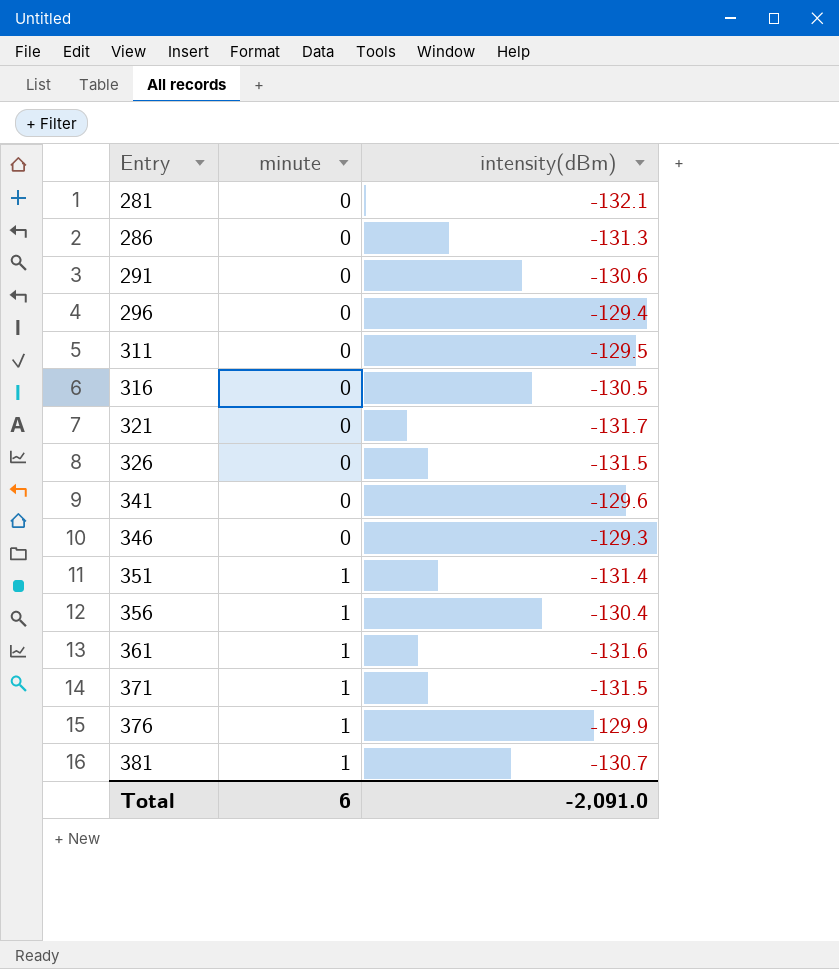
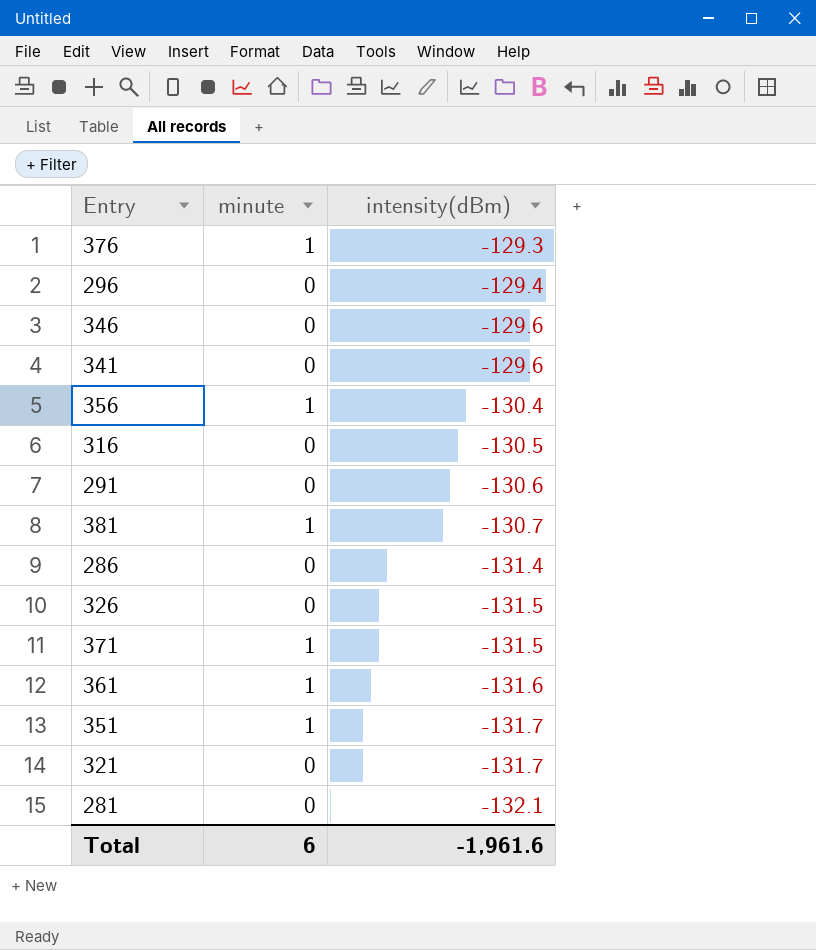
row order: Entry ascending -> intensity(dBm) descending
row 311: 0 | -129.5 -> none
376 | intensity(dBm): -129.9 -> -129.3
346 | intensity(dBm): -129.3 -> -129.6
286 | intensity(dBm): -131.3 -> -131.4
351 | intensity(dBm): -131.4 -> -131.7
Total | intensity(dBm): -2,091.0 -> -1,961.6

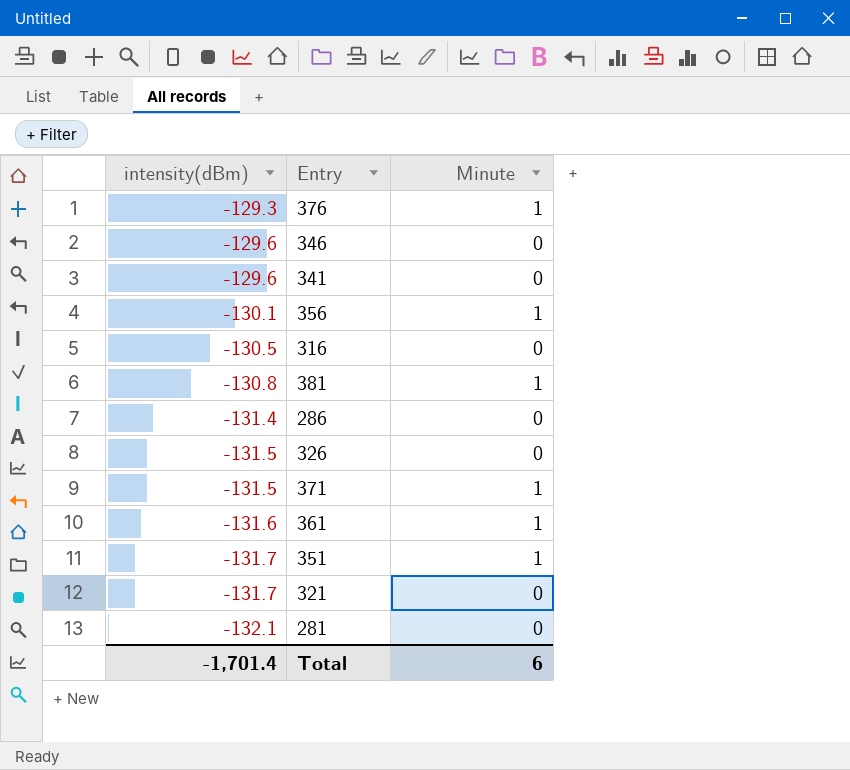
column intensity(dBm) | position: 3 -> 1
column name: minute -> Minute
row 296: 0 | -129.4 -> none
row 291: 0 | -130.6 -> none
356 | intensity(dBm): -130.4 -> -130.1
381 | intensity(dBm): -130.7 -> -130.8
Total | intensity(dBm): -1,961.6 -> -1,701.4

